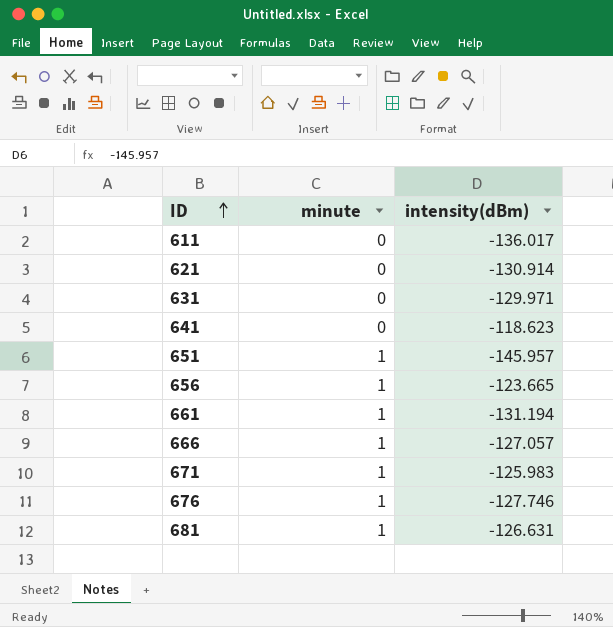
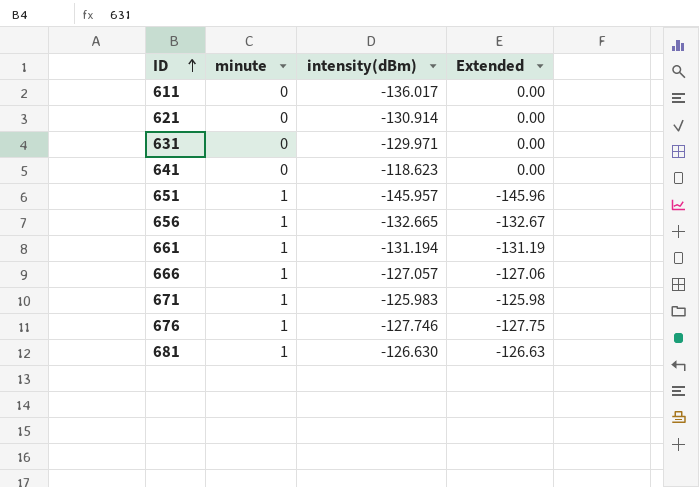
column Extended | formula: none -> [minute] * [intensity(dBm)]
656 | intensity(dBm): -123.665 -> -132.665
681 | intensity(dBm): -126.631 -> -126.630

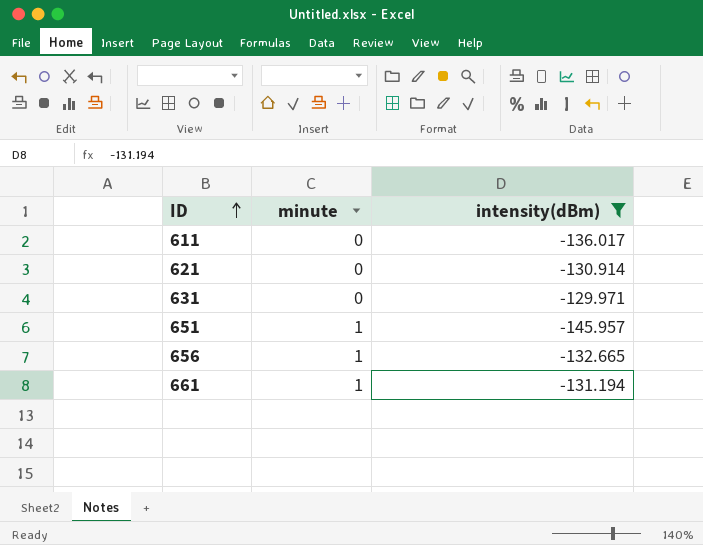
filter: none -> intensity(dBm) <= -129.971
column Extended | formula: [minute] * [intensity(dBm)] -> none

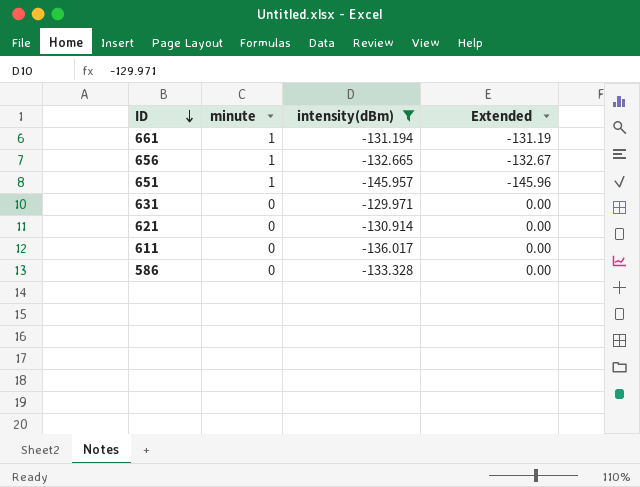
row order: ID ascending -> ID descending
column Extended | formula: none -> [minute] * [intensity(dBm)]
row 586: none -> 0 | -133.328 | 0.00

